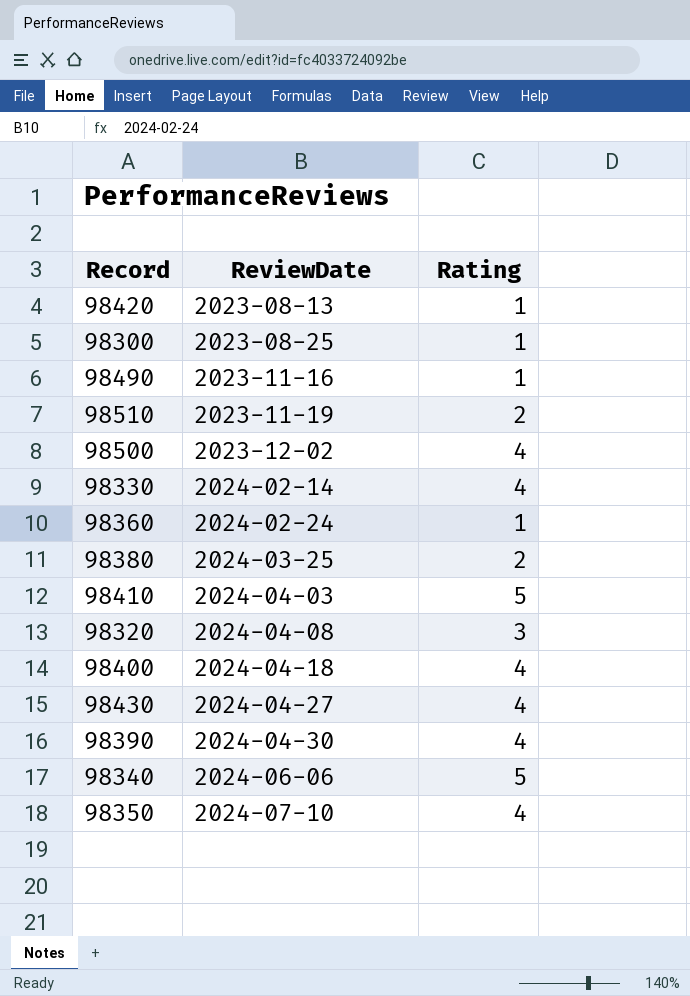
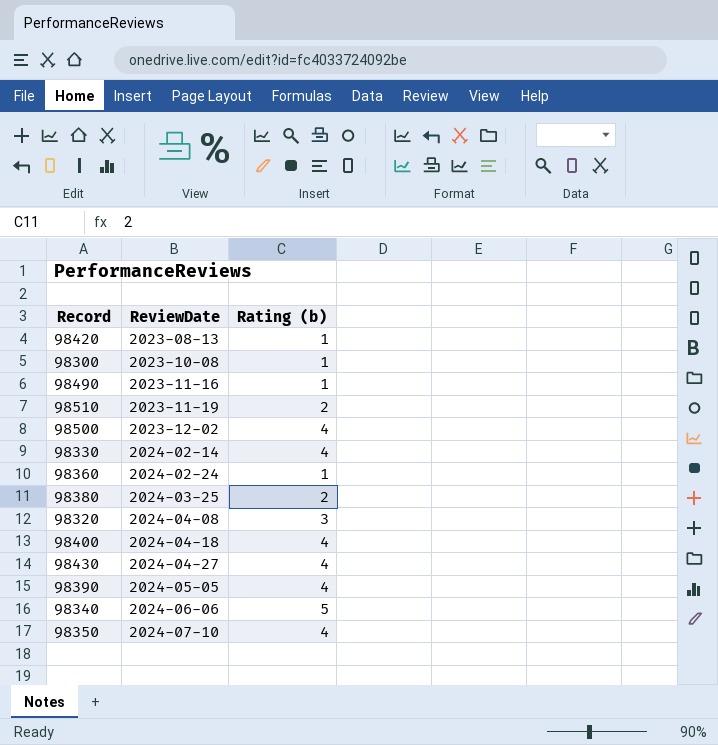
column name: Rating -> Rating (b)
row 98410: 2024-04-03 | 5 -> none
98300 | ReviewDate: 2023-08-25 -> 2023-10-08
98390 | ReviewDate: 2024-04-30 -> 2024-05-05

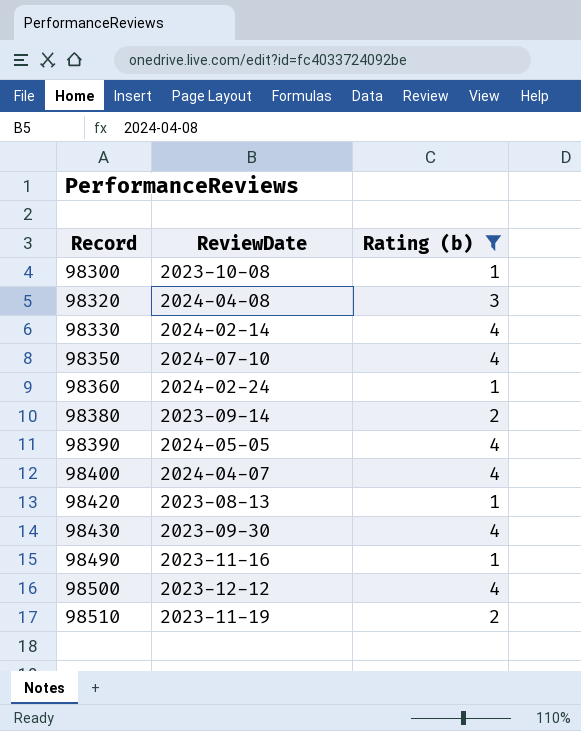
filter: none -> Rating (b) != 5
row order: ReviewDate ascending -> Record ascending
98380 | ReviewDate: 2024-03-25 -> 2023-09-14
98400 | ReviewDate: 2024-04-18 -> 2024-04-07
98430 | ReviewDate: 2024-04-27 -> 2023-09-30
98500 | ReviewDate: 2023-12-02 -> 2023-12-12

